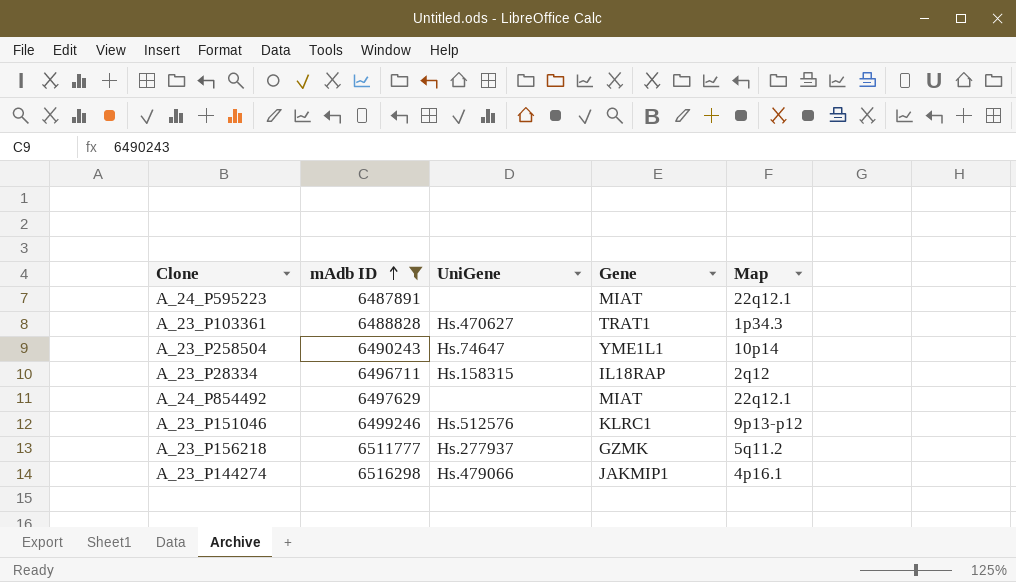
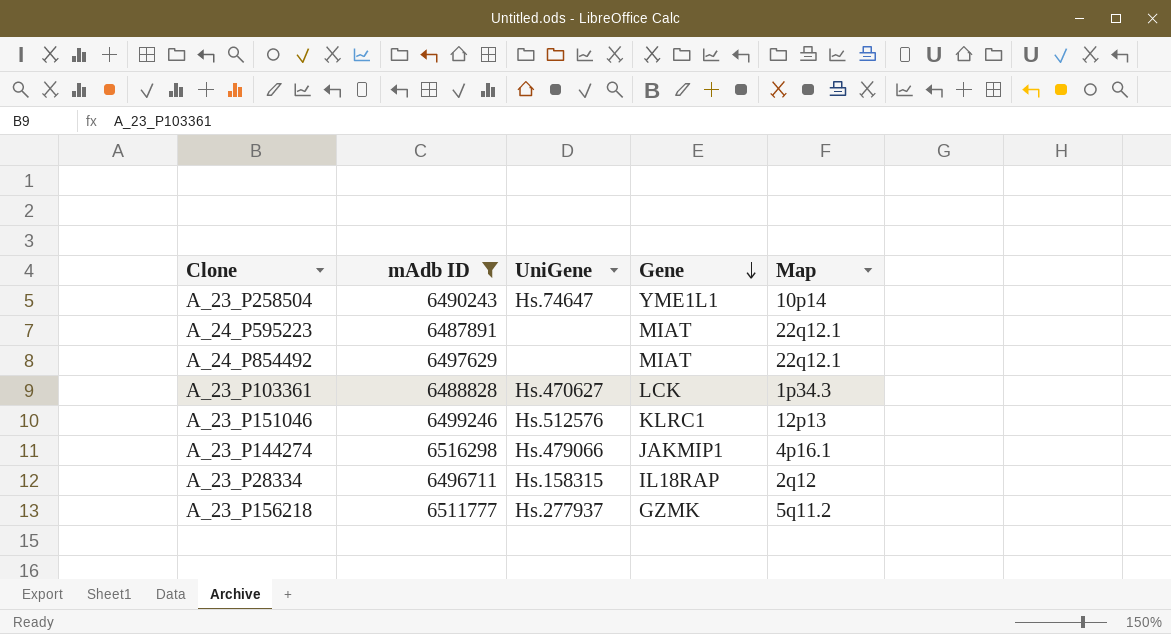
row order: mAdb ID ascending -> Gene descending
A_23_P103361 | Gene: TRAT1 -> LCK
A_23_P151046 | Map: 9p13-p12 -> 12p13

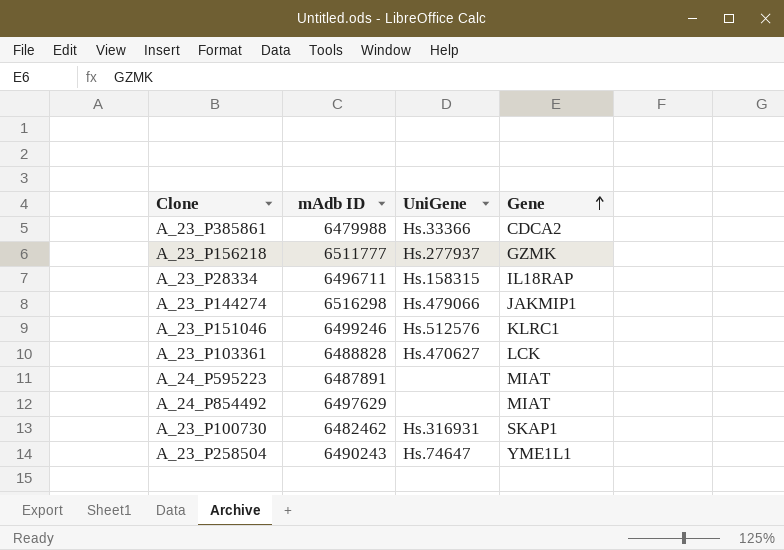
filter: mAdb ID >= 6487891 -> none
row order: Gene descending -> Gene ascending
column Map | position: 5 -> none

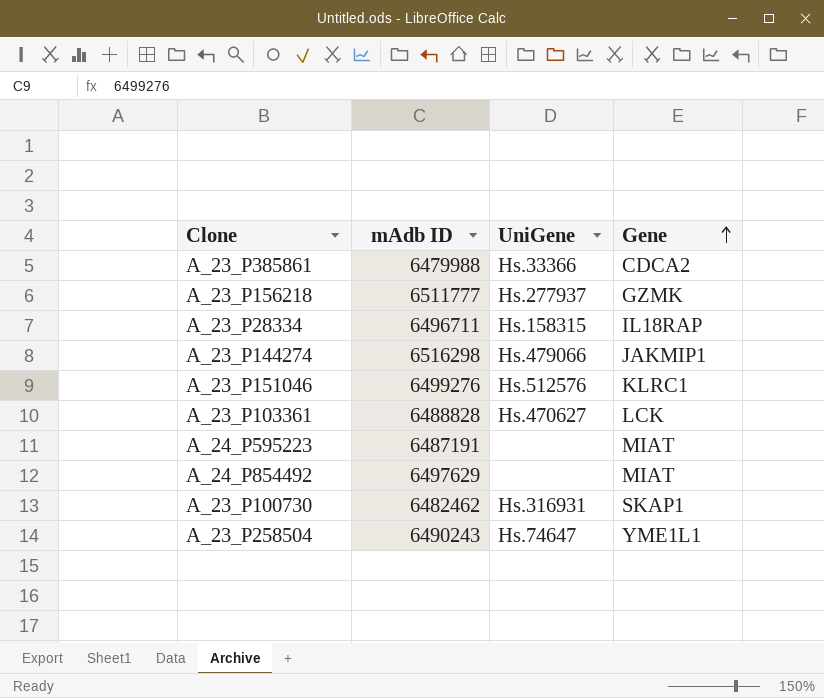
A_23_P151046 | mAdb ID: 6499246 -> 6499276
A_24_P595223 | mAdb ID: 6487891 -> 6487191

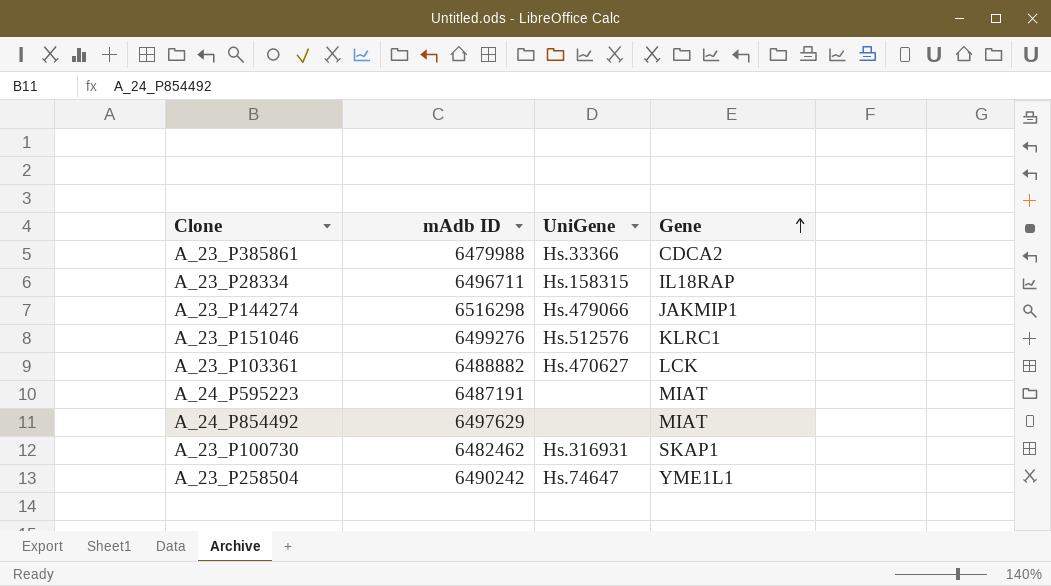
row A_23_P156218: 6511777 | Hs.277937 | GZMK -> none
A_23_P103361 | mAdb ID: 6488828 -> 6488882
A_23_P258504 | mAdb ID: 6490243 -> 6490242

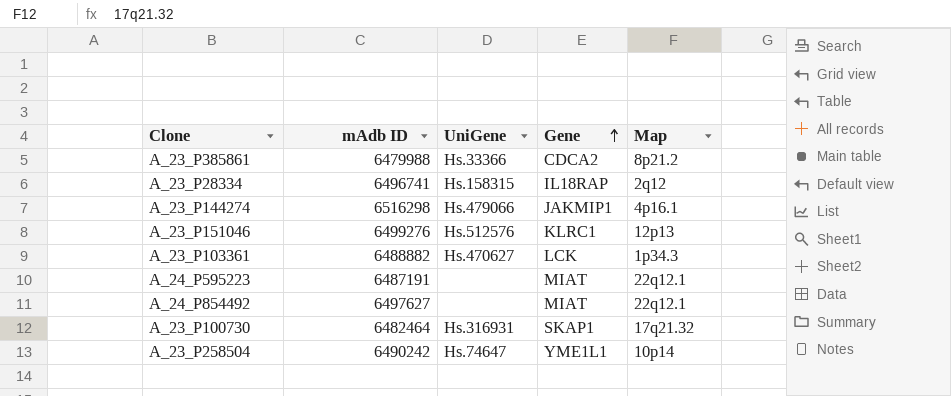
column Map | position: none -> 5
A_23_P28334 | mAdb ID: 6496711 -> 6496741
A_24_P854492 | mAdb ID: 6497629 -> 6497627
A_23_P100730 | mAdb ID: 6482462 -> 6482464

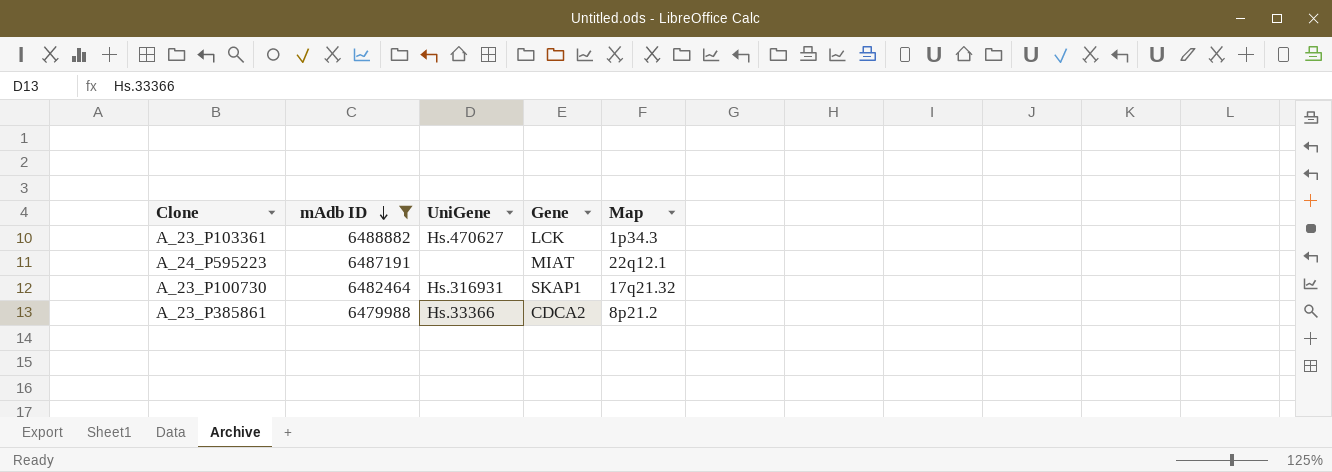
filter: none -> mAdb ID <= 6488882
row order: Gene ascending -> mAdb ID descending

